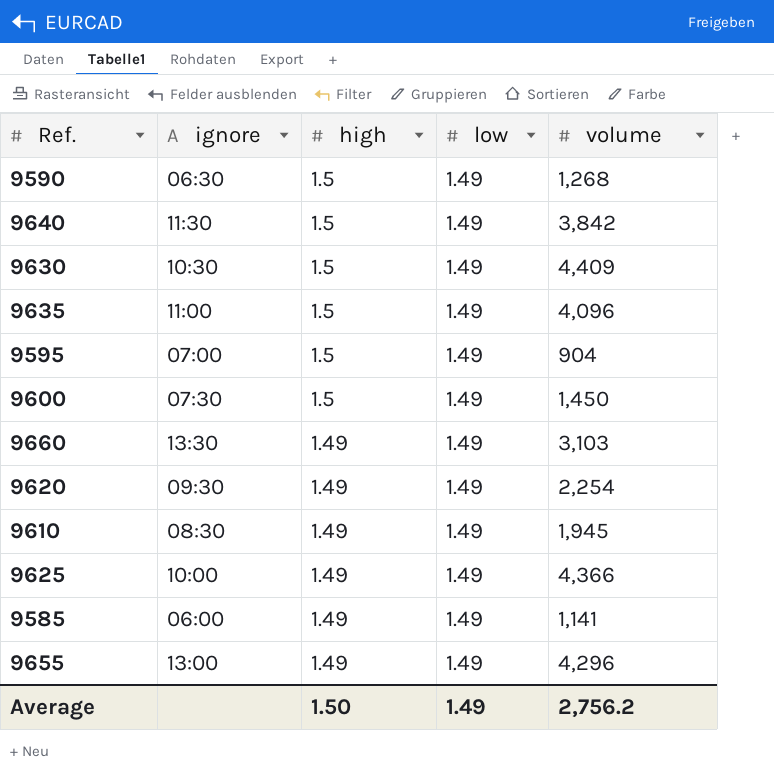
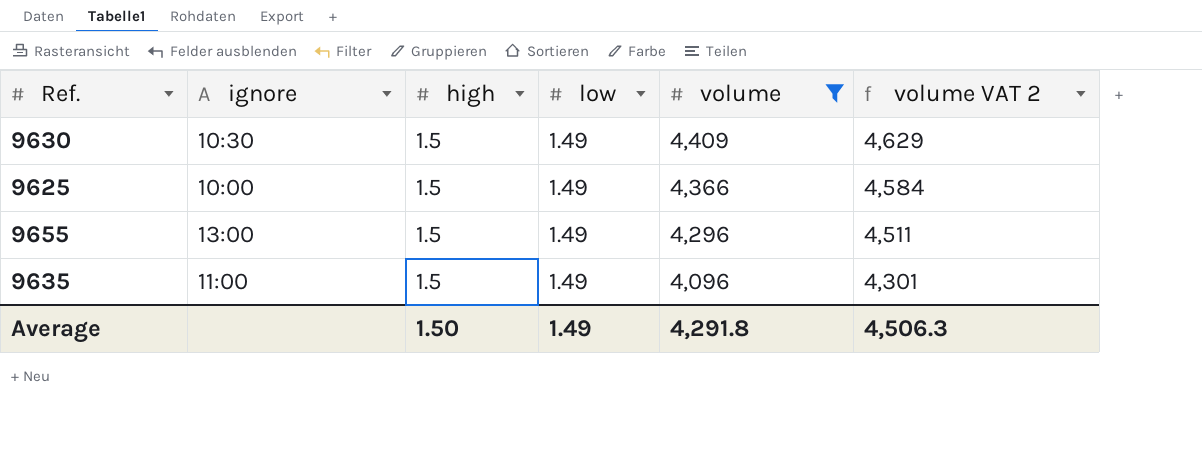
filter: none -> volume >= 4,096
row order: high descending -> volume descending
column volume VAT 2 | formula: none -> [volume] * 1.05
9625 | high: 1.49 -> 1.5
9655 | high: 1.49 -> 1.5
Average | volume: 2,756.2 -> 4,291.8

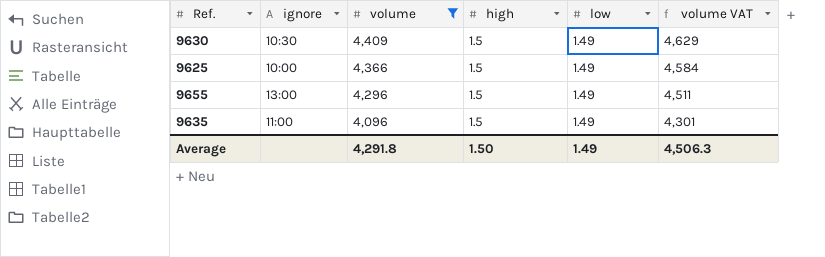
column volume | position: 5 -> 3
column name: volume VAT 2 -> volume VAT

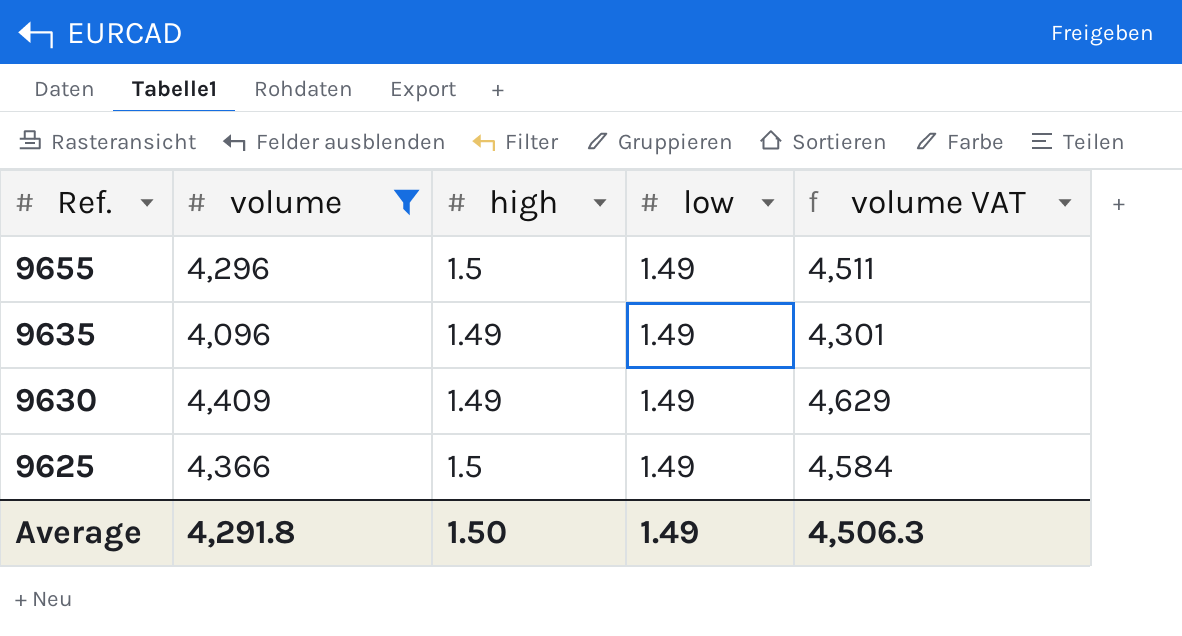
row order: volume descending -> Ref. descending
column ignore | position: 2 -> none
9635 | high: 1.5 -> 1.49
9630 | high: 1.5 -> 1.49

